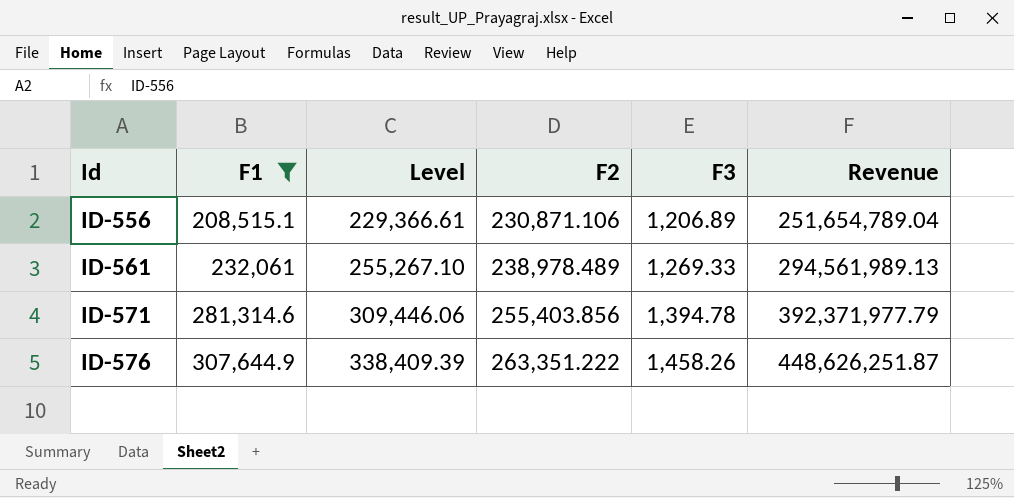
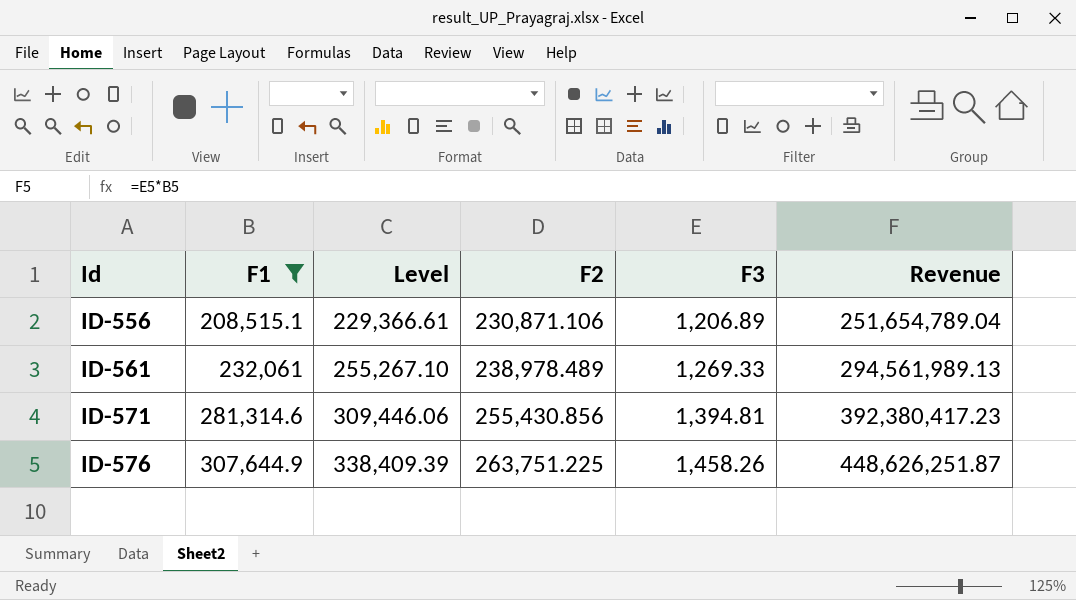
ID-571 | F2: 255,403.856 -> 255,430.856
ID-571 | F3: 1,394.78 -> 1,394.81
ID-571 | Revenue: 392,371,977.79 -> 392,380,417.23
ID-576 | F2: 263,351.222 -> 263,751.225

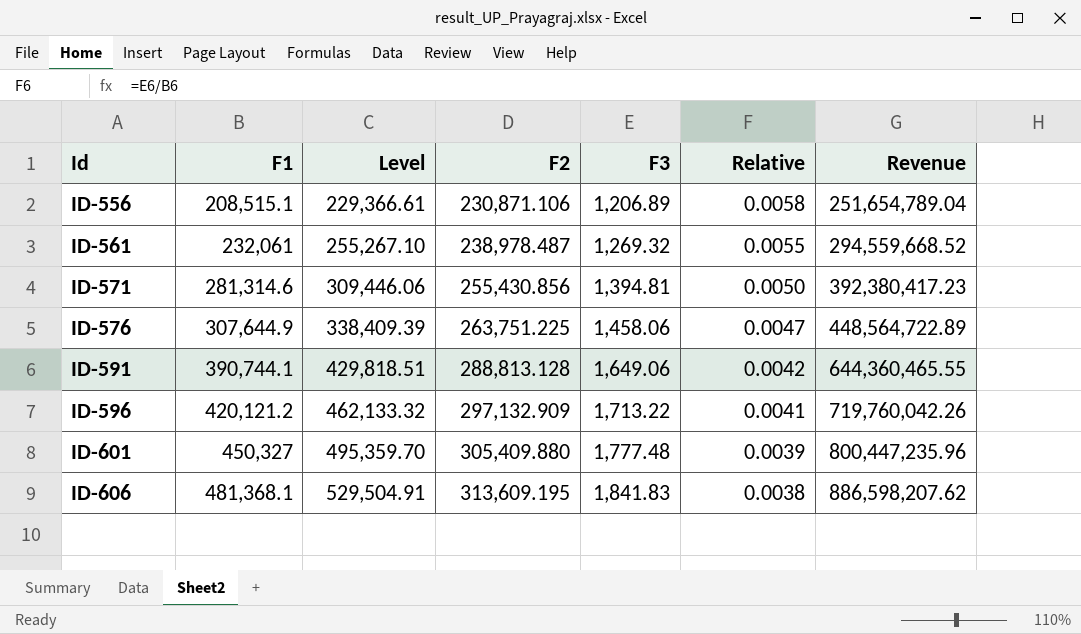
filter: F1 <= 307,644.9 -> none
column Relative | formula: none -> [F3] / [F1]
ID-561 | F2: 238,978.489 -> 238,978.487
ID-561 | F3: 1,269.33 -> 1,269.32
ID-561 | Revenue: 294,561,989.13 -> 294,559,668.52
ID-576 | F3: 1,458.26 -> 1,458.06
ID-576 | Revenue: 448,626,251.87 -> 448,564,722.89

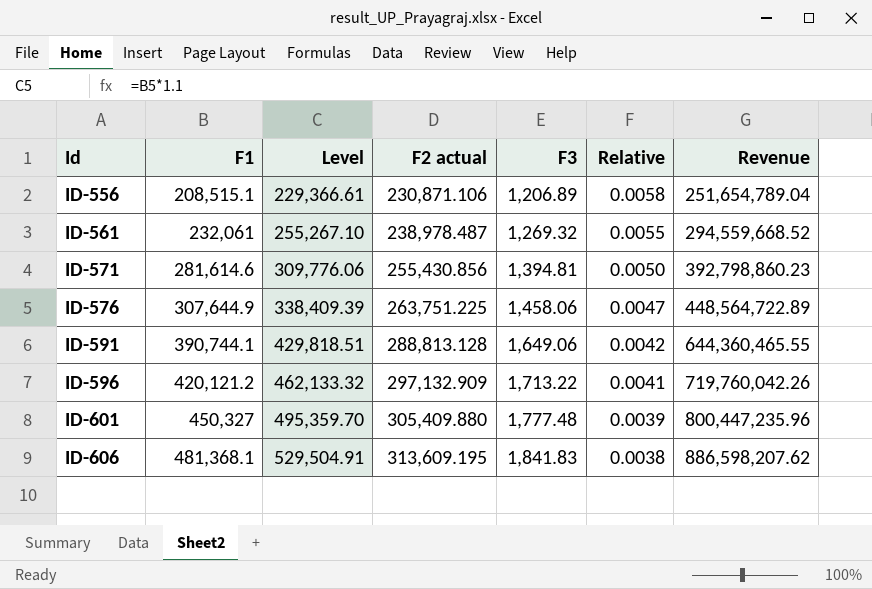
column name: F2 -> F2 actual
ID-571 | F1: 281,314.6 -> 281,614.6
ID-571 | Level: 309,446.06 -> 309,776.06
ID-571 | Revenue: 392,380,417.23 -> 392,798,860.23

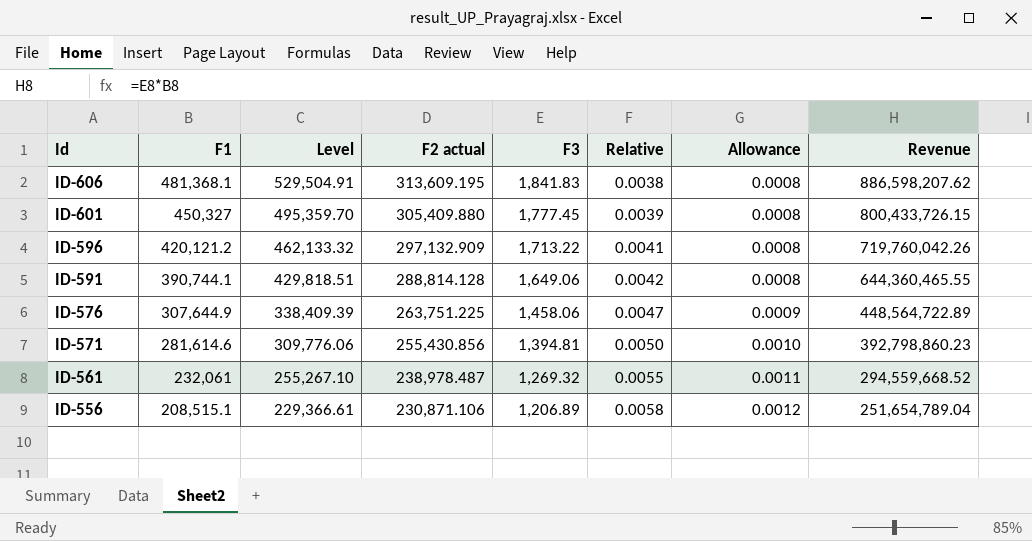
row order: Id ascending -> Id descending
column Allowance | formula: none -> [Relative] * 0.2
ID-601 | F3: 1,777.48 -> 1,777.45
ID-601 | Revenue: 800,447,235.96 -> 800,433,726.15
ID-591 | F2 actual: 288,813.128 -> 288,814.128

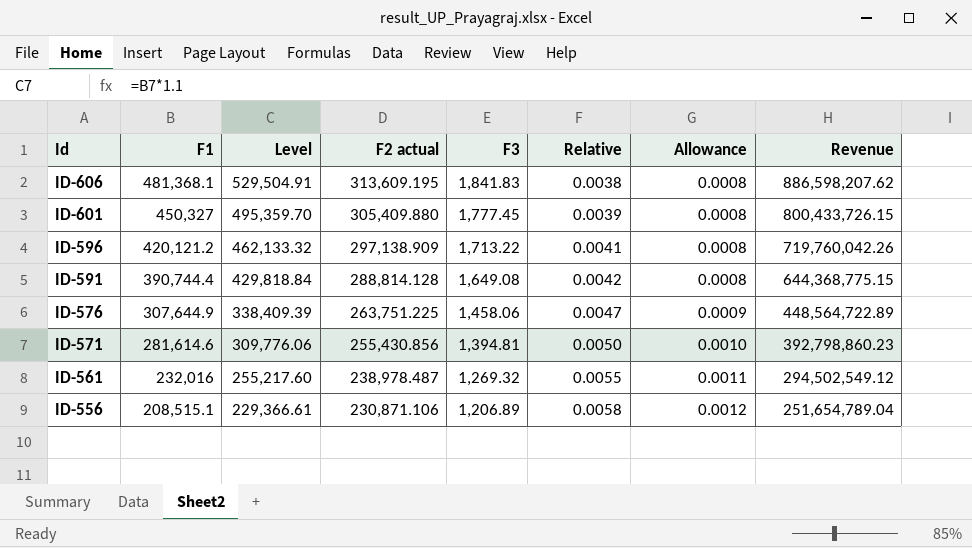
ID-596 | F2 actual: 297,132.909 -> 297,138.909
ID-591 | F1: 390,744.1 -> 390,744.4
ID-591 | Level: 429,818.51 -> 429,818.84
ID-591 | F3: 1,649.06 -> 1,649.08
ID-591 | Revenue: 644,360,465.55 -> 644,368,775.15
ID-561 | F1: 232,061 -> 232,016
ID-561 | Level: 255,267.10 -> 255,217.60
ID-561 | Revenue: 294,559,668.52 -> 294,502,549.12

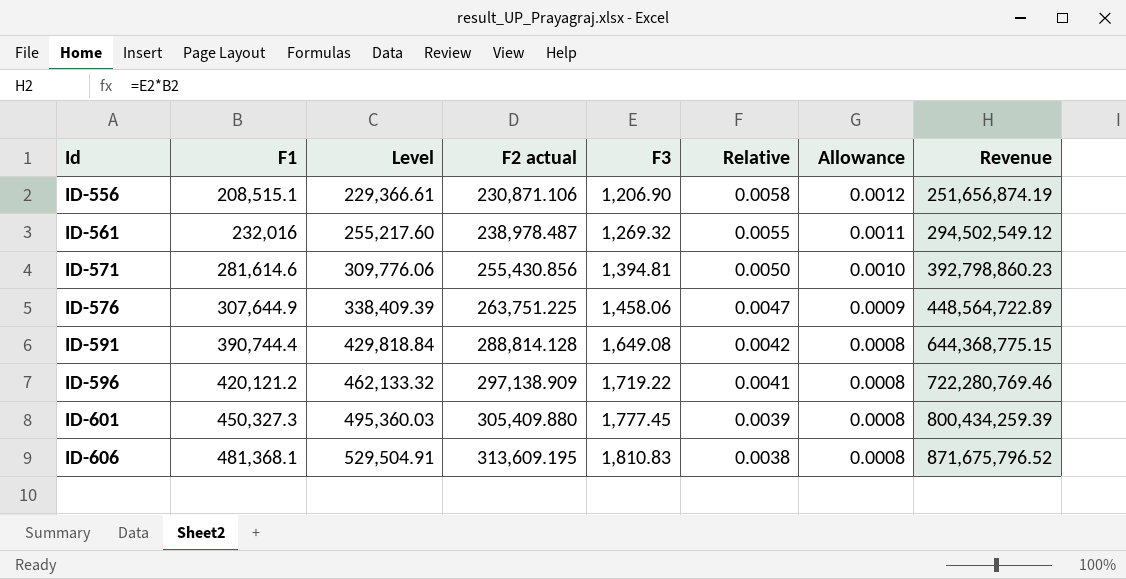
row order: Id descending -> Id ascending
ID-556 | F3: 1,206.89 -> 1,206.90
ID-556 | Revenue: 251,654,789.04 -> 251,656,874.19
ID-596 | F3: 1,713.22 -> 1,719.22
ID-596 | Revenue: 719,760,042.26 -> 722,280,769.46
ID-601 | F1: 450,327 -> 450,327.3
ID-601 | Level: 495,359.70 -> 495,360.03
ID-601 | Revenue: 800,433,726.15 -> 800,434,259.39
ID-606 | F3: 1,841.83 -> 1,810.83
ID-606 | Revenue: 886,598,207.62 -> 871,675,796.52

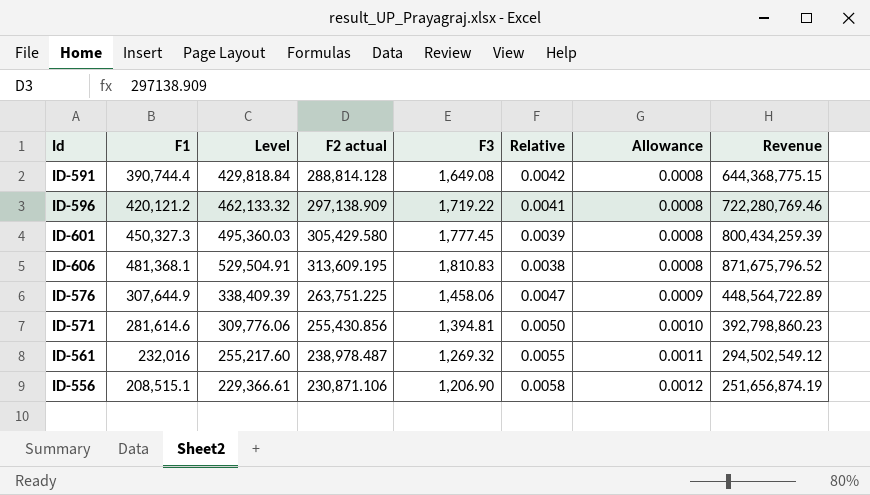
row order: Id ascending -> Allowance ascending
ID-601 | F2 actual: 305,409.880 -> 305,429.580

